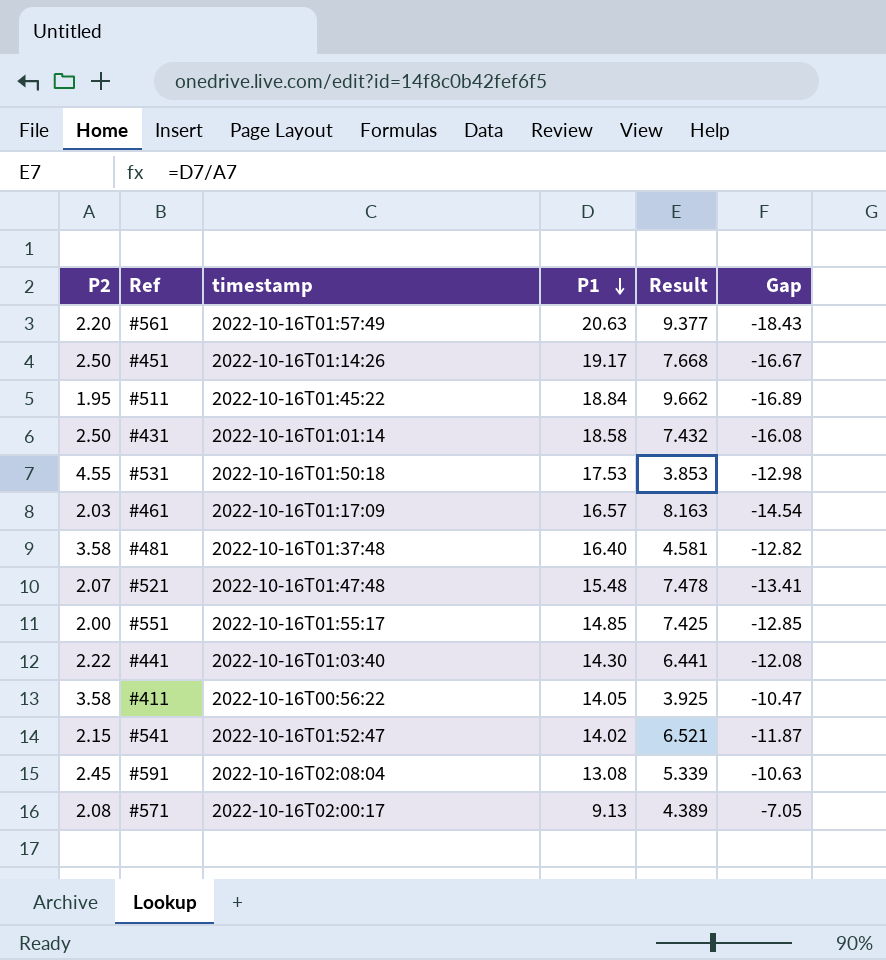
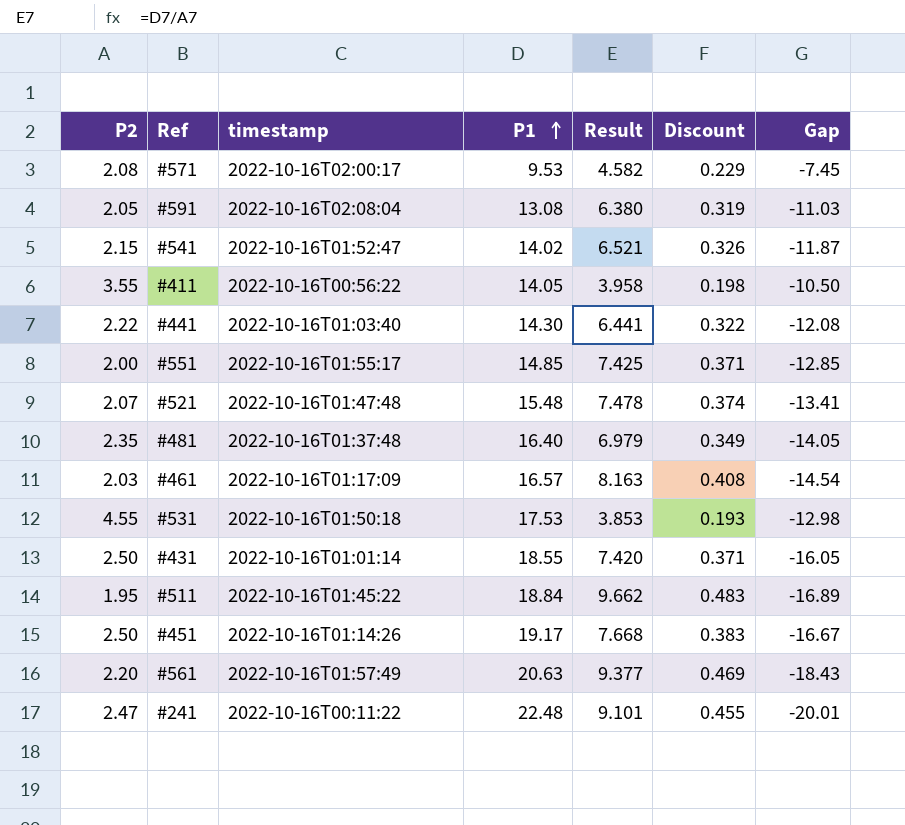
row order: P1 descending -> P1 ascending
column Discount | formula: none -> [Result] * 0.05
#571 | P1: 9.13 -> 9.53
#571 | Result: 4.389 -> 4.582
#571 | Gap: -7.05 -> -7.45
#591 | P2: 2.45 -> 2.05
#591 | Result: 5.339 -> 6.380
#591 | Gap: -10.63 -> -11.03
#411 | P2: 3.58 -> 3.55
#411 | Result: 3.925 -> 3.958
#411 | Gap: -10.47 -> -10.50
#481 | P2: 3.58 -> 2.35
#481 | Result: 4.581 -> 6.979
#481 | Gap: -12.82 -> -14.05
#431 | P1: 18.58 -> 18.55
#431 | Result: 7.432 -> 7.420
#431 | Gap: -16.08 -> -16.05
row #241: none -> 2.47 | 2022-10-16T00:11:22 | 22.48 | 9.101 | 0.455 | -20.01

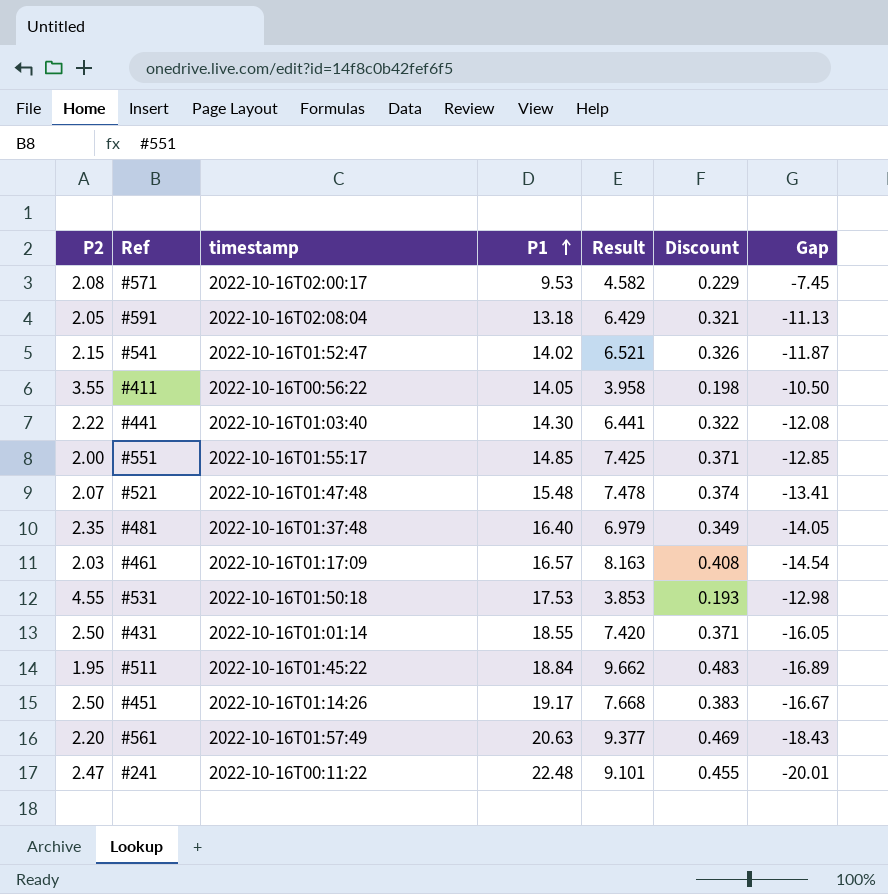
#591 | P1: 13.08 -> 13.18
#591 | Result: 6.380 -> 6.429
#591 | Discount: 0.319 -> 0.321
#591 | Gap: -11.03 -> -11.13

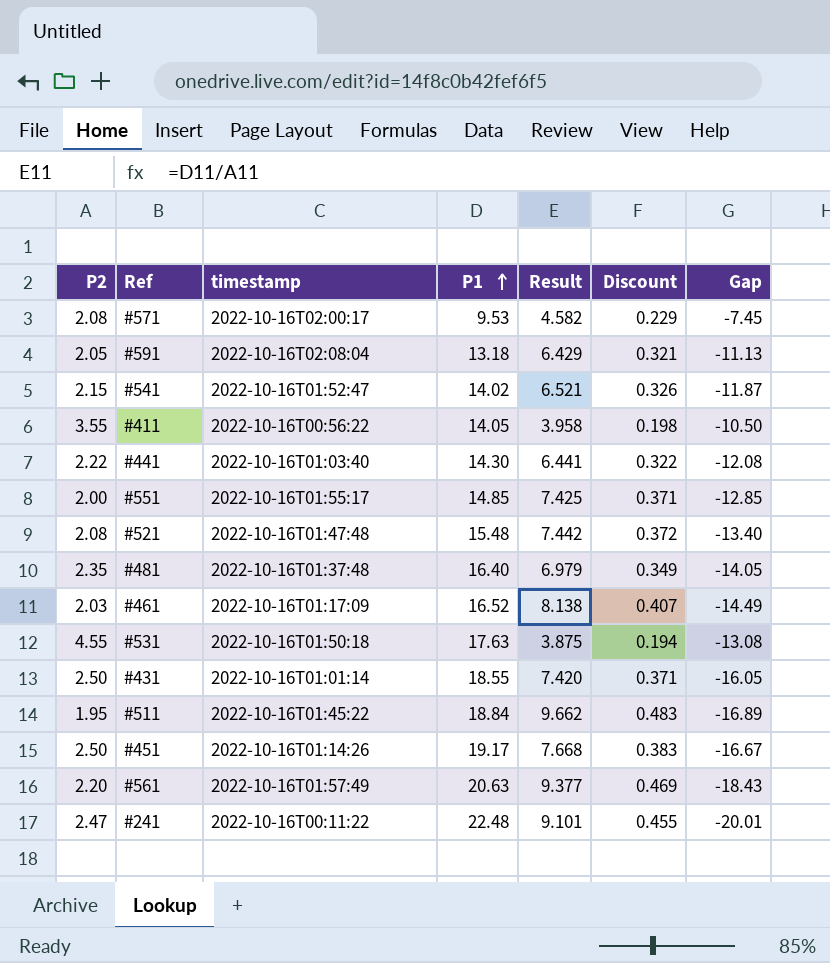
#521 | P2: 2.07 -> 2.08
#521 | Result: 7.478 -> 7.442
#521 | Discount: 0.374 -> 0.372
#521 | Gap: -13.41 -> -13.40
#461 | P1: 16.57 -> 16.52
#461 | Result: 8.163 -> 8.138
#461 | Discount: 0.408 -> 0.407
#461 | Gap: -14.54 -> -14.49
#531 | P1: 17.53 -> 17.63
#531 | Result: 3.853 -> 3.875
#531 | Discount: 0.193 -> 0.194
#531 | Gap: -12.98 -> -13.08

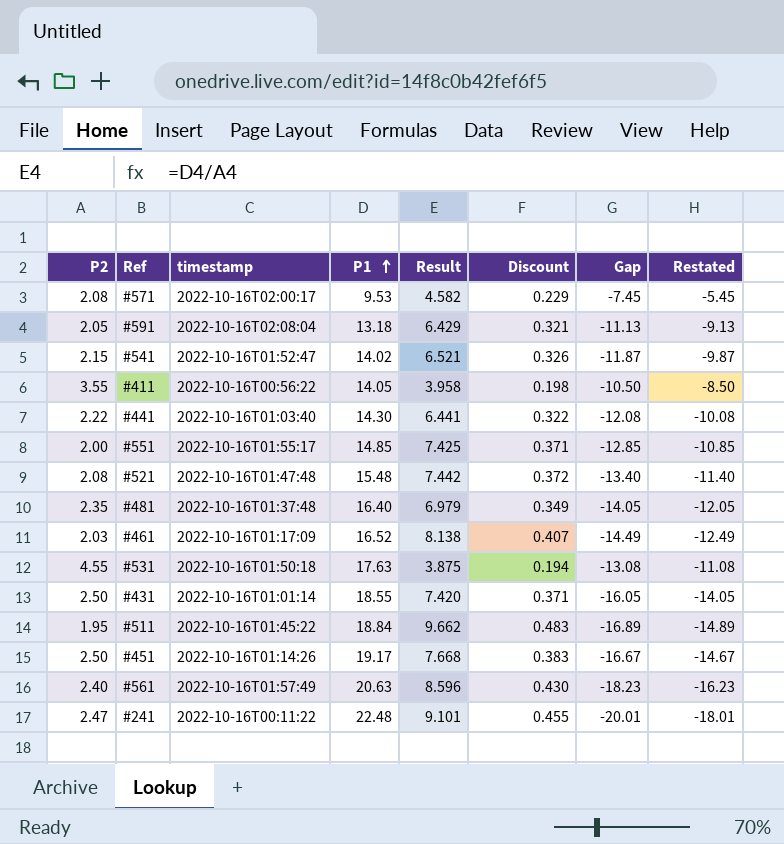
column Restated | formula: none -> [Gap] + 2
#561 | P2: 2.20 -> 2.40
#561 | Result: 9.377 -> 8.596
#561 | Discount: 0.469 -> 0.430
#561 | Gap: -18.43 -> -18.23

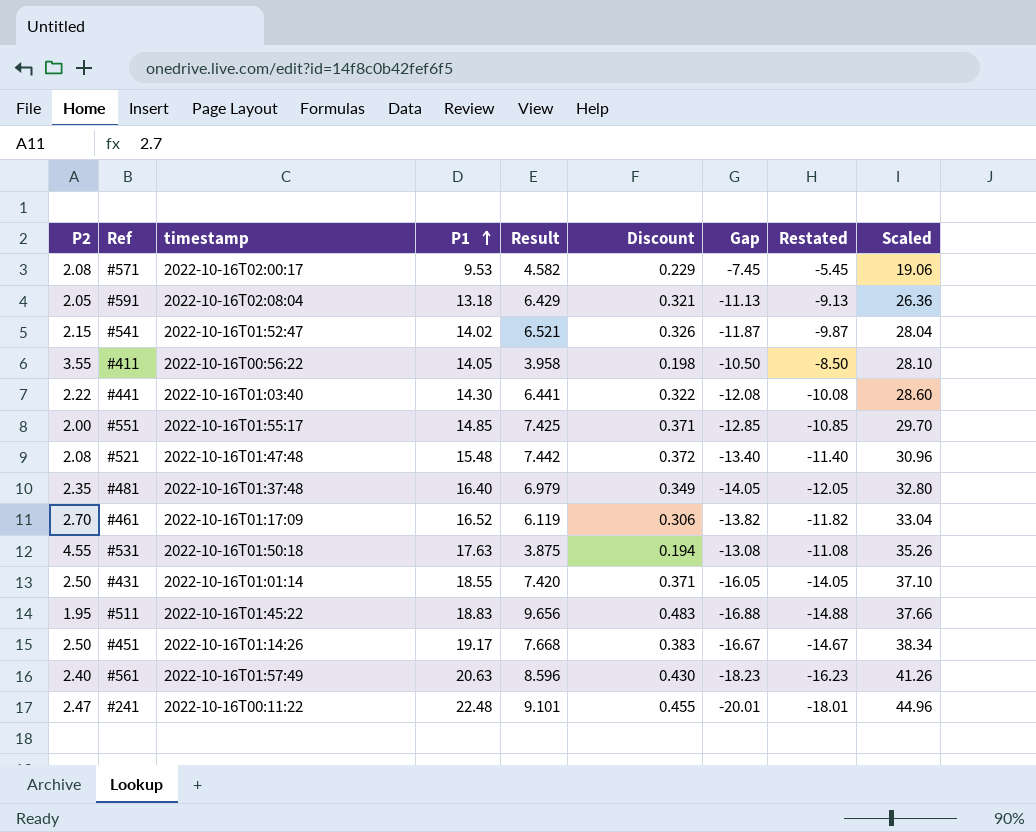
column Scaled | formula: none -> [P1] * 2
#461 | P2: 2.03 -> 2.70
#461 | Result: 8.138 -> 6.119
#461 | Discount: 0.407 -> 0.306
#461 | Gap: -14.49 -> -13.82
#461 | Restated: -12.49 -> -11.82
#511 | P1: 18.84 -> 18.83
#511 | Result: 9.662 -> 9.656
#511 | Gap: -16.89 -> -16.88
#511 | Restated: -14.89 -> -14.88

